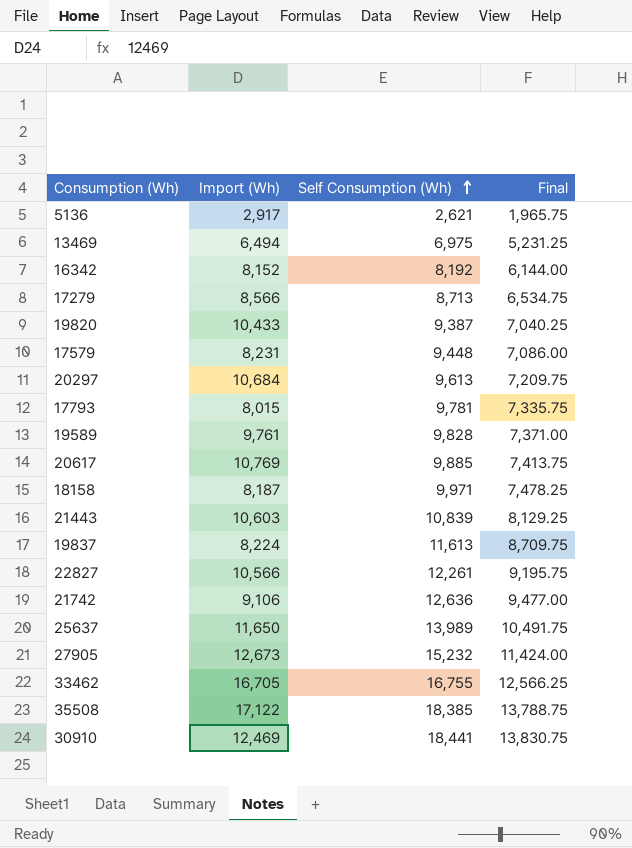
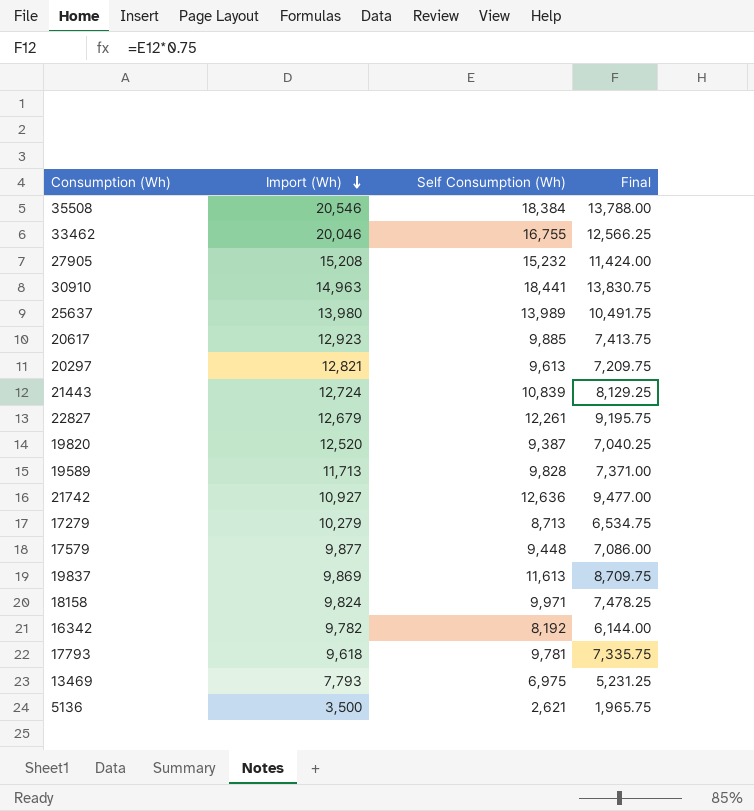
row order: Self Consumption (Wh) ascending -> Import (Wh) descending
35508 | Import (Wh): 17,122 -> 20,546
35508 | Self Consumption (Wh): 18,385 -> 18,384
35508 | Final: 13,788.75 -> 13,788.00
33462 | Import (Wh): 16,705 -> 20,046
27905 | Import (Wh): 12,673 -> 15,208
30910 | Import (Wh): 12,469 -> 14,963
25637 | Import (Wh): 11,650 -> 13,980
20617 | Import (Wh): 10,769 -> 12,923
20297 | Import (Wh): 10,684 -> 12,821
21443 | Import (Wh): 10,603 -> 12,724
22827 | Import (Wh): 10,566 -> 12,679
19820 | Import (Wh): 10,433 -> 12,520
19589 | Import (Wh): 9,761 -> 11,713
21742 | Import (Wh): 9,106 -> 10,927
17279 | Import (Wh): 8,566 -> 10,279
17579 | Import (Wh): 8,231 -> 9,877
19837 | Import (Wh): 8,224 -> 9,869
18158 | Import (Wh): 8,187 -> 9,824
16342 | Import (Wh): 8,152 -> 9,782
17793 | Import (Wh): 8,015 -> 9,618
13469 | Import (Wh): 6,494 -> 7,793
5136 | Import (Wh): 2,917 -> 3,500

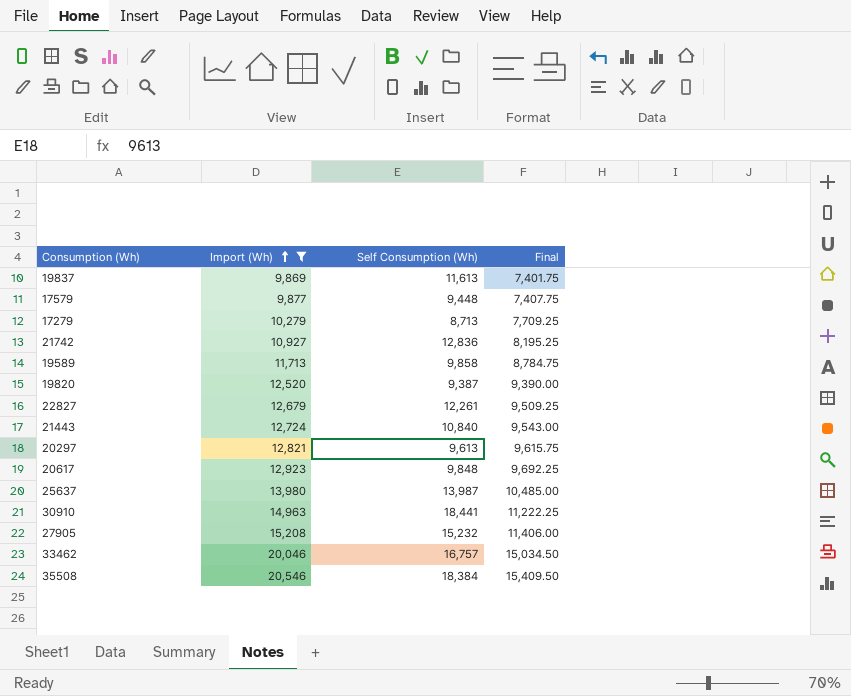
filter: none -> Import (Wh) >= 9,869
row order: Import (Wh) descending -> Import (Wh) ascending
column Final | formula: [Self Consumption (Wh)] * 0.75 -> [Import (Wh)] * 0.75
21742 | Self Consumption (Wh): 12,636 -> 12,836
19589 | Self Consumption (Wh): 9,828 -> 9,858
21443 | Self Consumption (Wh): 10,839 -> 10,840
20617 | Self Consumption (Wh): 9,885 -> 9,848
25637 | Self Consumption (Wh): 13,989 -> 13,987
33462 | Self Consumption (Wh): 16,755 -> 16,757

